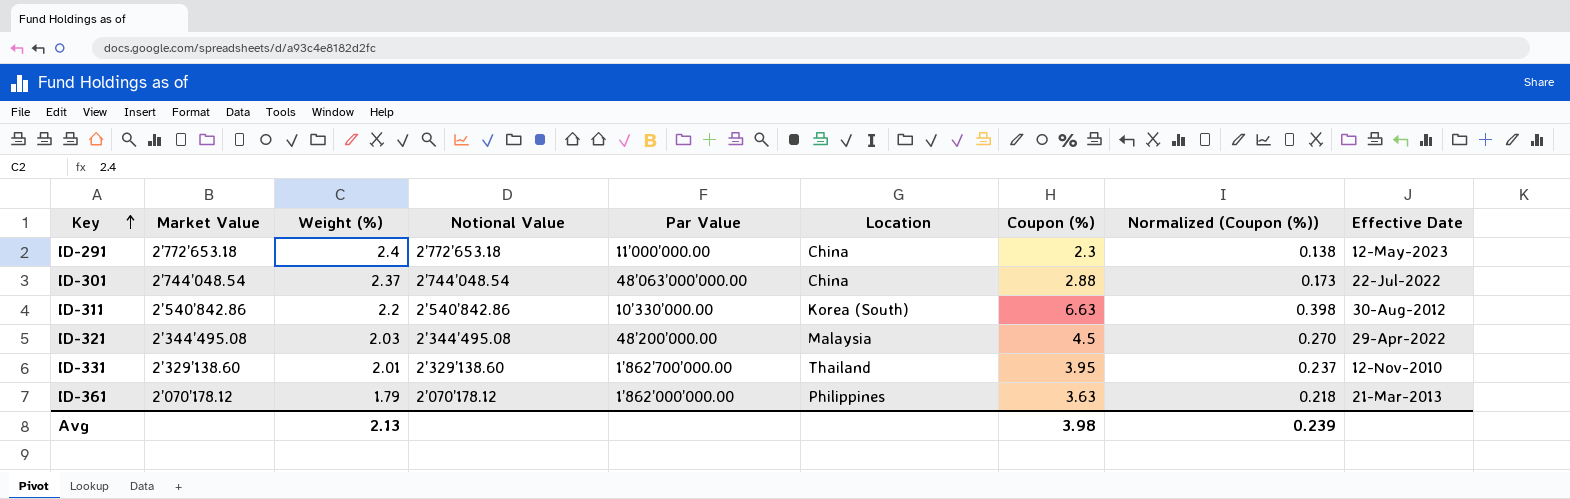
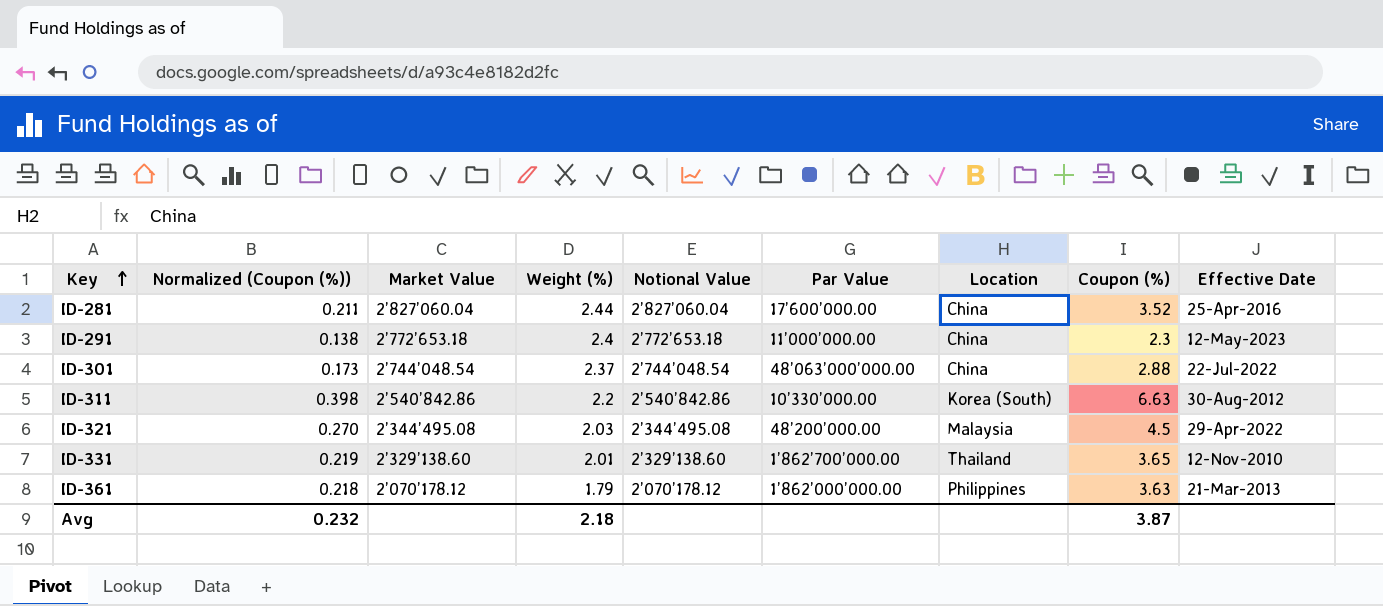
column Normalized (Coupon (%)) | position: 8 -> 2
row ID-281: none -> 0.211 | 2’827’060.04 | 2.44 | 2’827’060.04 | 17’600’000.00 | China | 3.52 | 25-Apr-2016
ID-331 | Normalized (Coupon (%)): 0.237 -> 0.219
ID-331 | Coupon (%): 3.95 -> 3.65
Avg | Normalized (Coupon (%)): 0.239 -> 0.232
Avg | Weight (%): 2.13 -> 2.18
Avg | Coupon (%): 3.98 -> 3.87

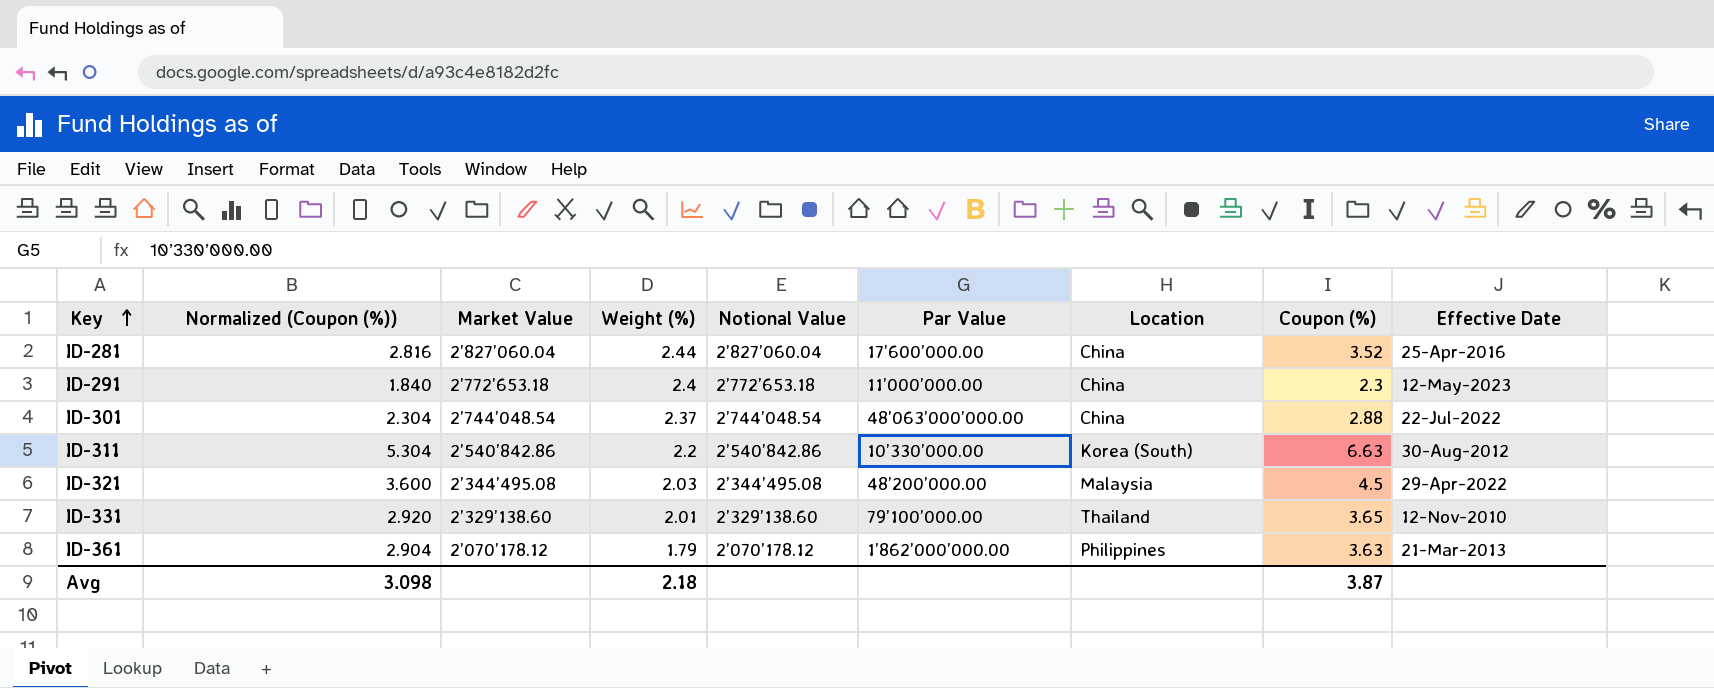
column Normalized (Coupon (%)) | formula: [Coupon (%)] * 0.06 -> [Coupon (%)] * 0.8
ID-331 | Par Value: 1’862’700’000.00 -> 79’100’000.00
Avg | Normalized (Coupon (%)): 0.232 -> 3.098

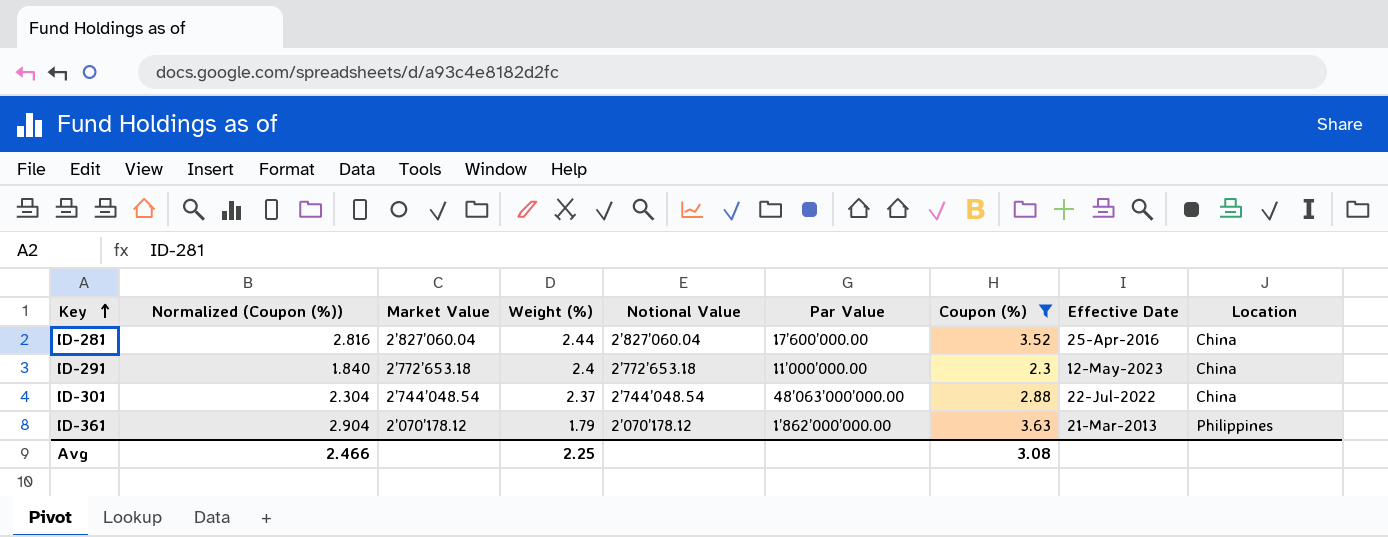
filter: none -> Coupon (%) <= 3.63
column Location | position: 7 -> 9
Avg | Normalized (Coupon (%)): 3.098 -> 2.466
Avg | Weight (%): 2.18 -> 2.25
Avg | Coupon (%): 3.87 -> 3.08

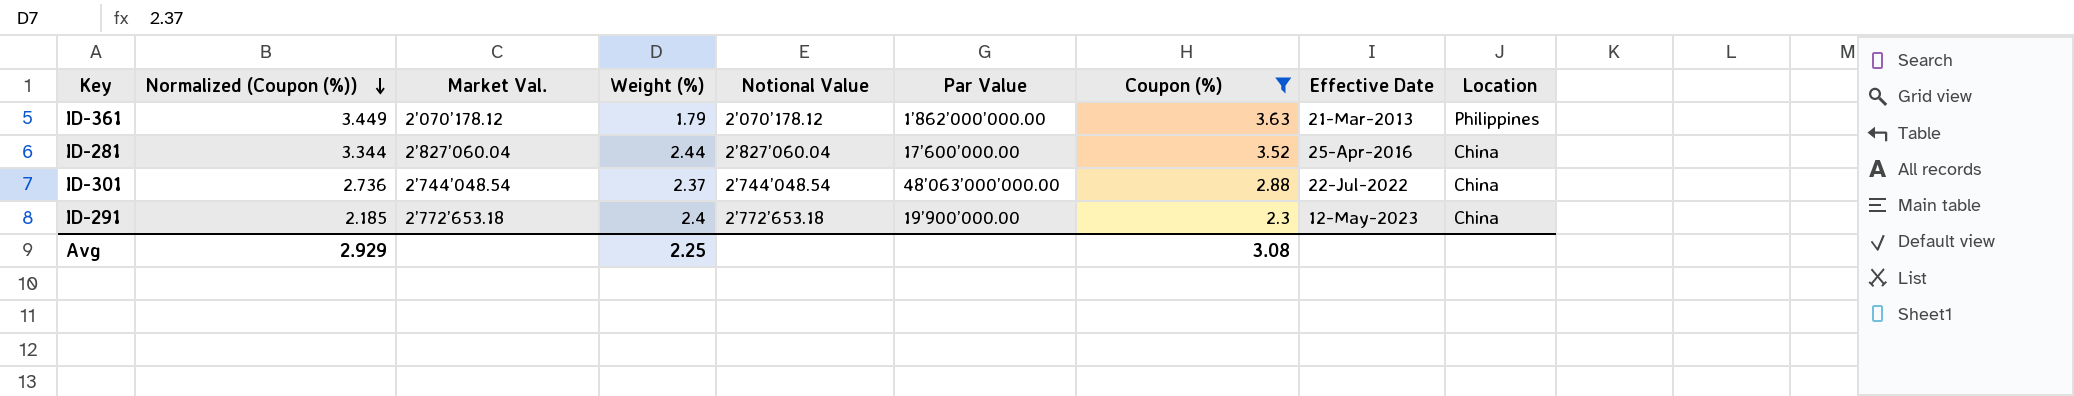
row order: Key ascending -> Normalized (Coupon (%)) descending
column Normalized (Coupon (%)) | formula: [Coupon (%)] * 0.8 -> [Coupon (%)] * 0.95
column name: Market Value -> Market Val.
ID-291 | Par Value: 11’000’000.00 -> 19’900’000.00
Avg | Normalized (Coupon (%)): 2.466 -> 2.929

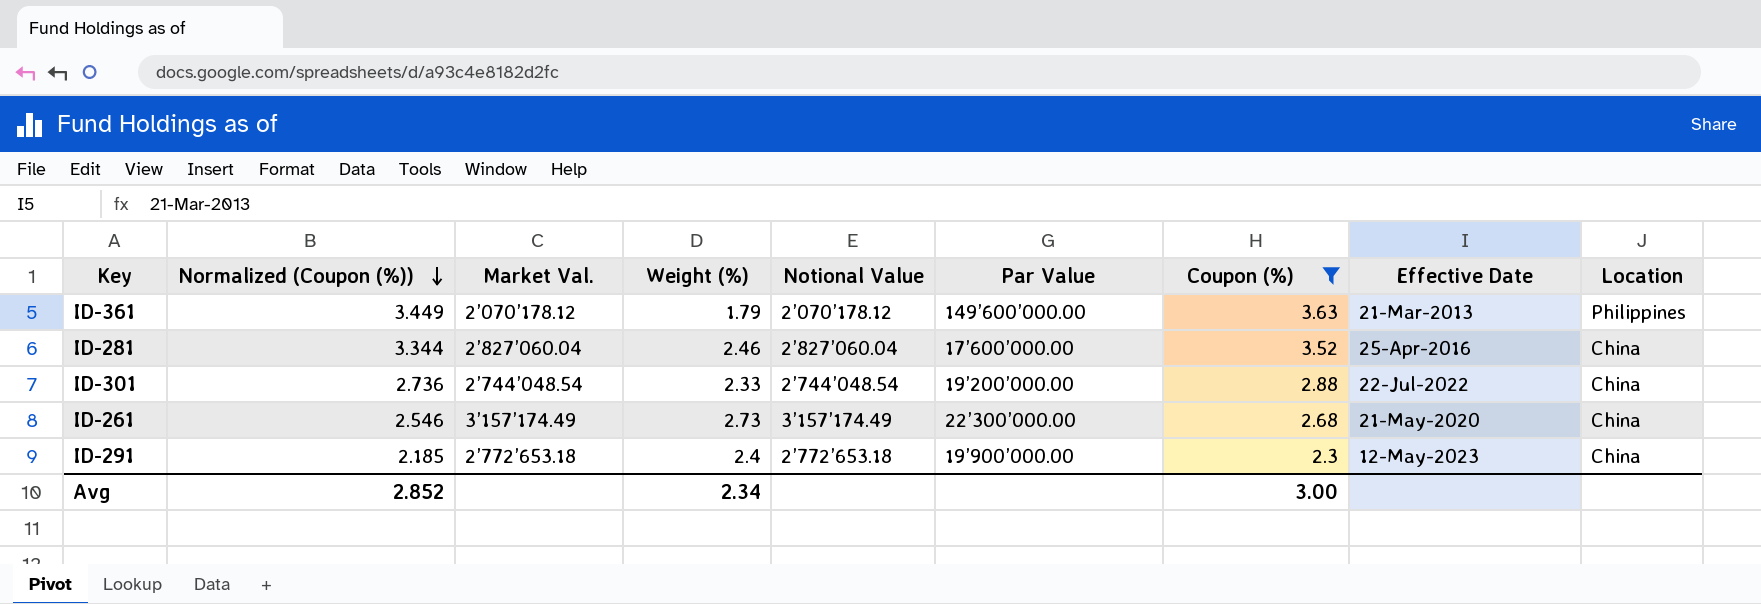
ID-361 | Par Value: 1’862’000’000.00 -> 149’600’000.00
ID-281 | Weight (%): 2.44 -> 2.46
ID-301 | Weight (%): 2.37 -> 2.33
ID-301 | Par Value: 48’063’000’000.00 -> 19’200’000.00
row ID-261: none -> 2.546 | 3’157’174.49 | 2.73 | 3’157’174.49 | 22’300’000.00 | 2.68 | 21-May-2020 | China
Avg | Normalized (Coupon (%)): 2.929 -> 2.852
Avg | Weight (%): 2.25 -> 2.34
Avg | Coupon (%): 3.08 -> 3.00

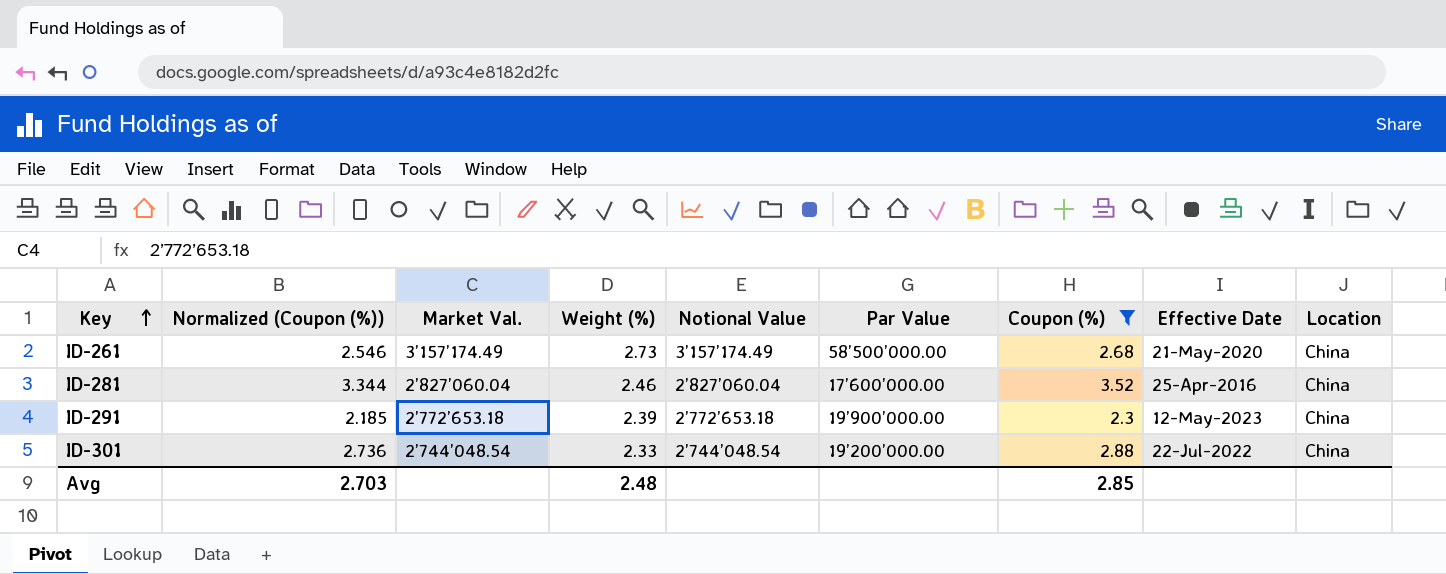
row order: Normalized (Coupon (%)) descending -> Key ascending
row ID-361: 3.449 | 2’070’178.12 | 1.79 | 2’070’178.12 | 149’600’000.00 | 3.63 | 21-Mar-2013 | Philippines -> none
ID-261 | Par Value: 22’300’000.00 -> 58’500’000.00
ID-291 | Weight (%): 2.4 -> 2.39
Avg | Normalized (Coupon (%)): 2.852 -> 2.703
Avg | Weight (%): 2.34 -> 2.48
Avg | Coupon (%): 3.00 -> 2.85

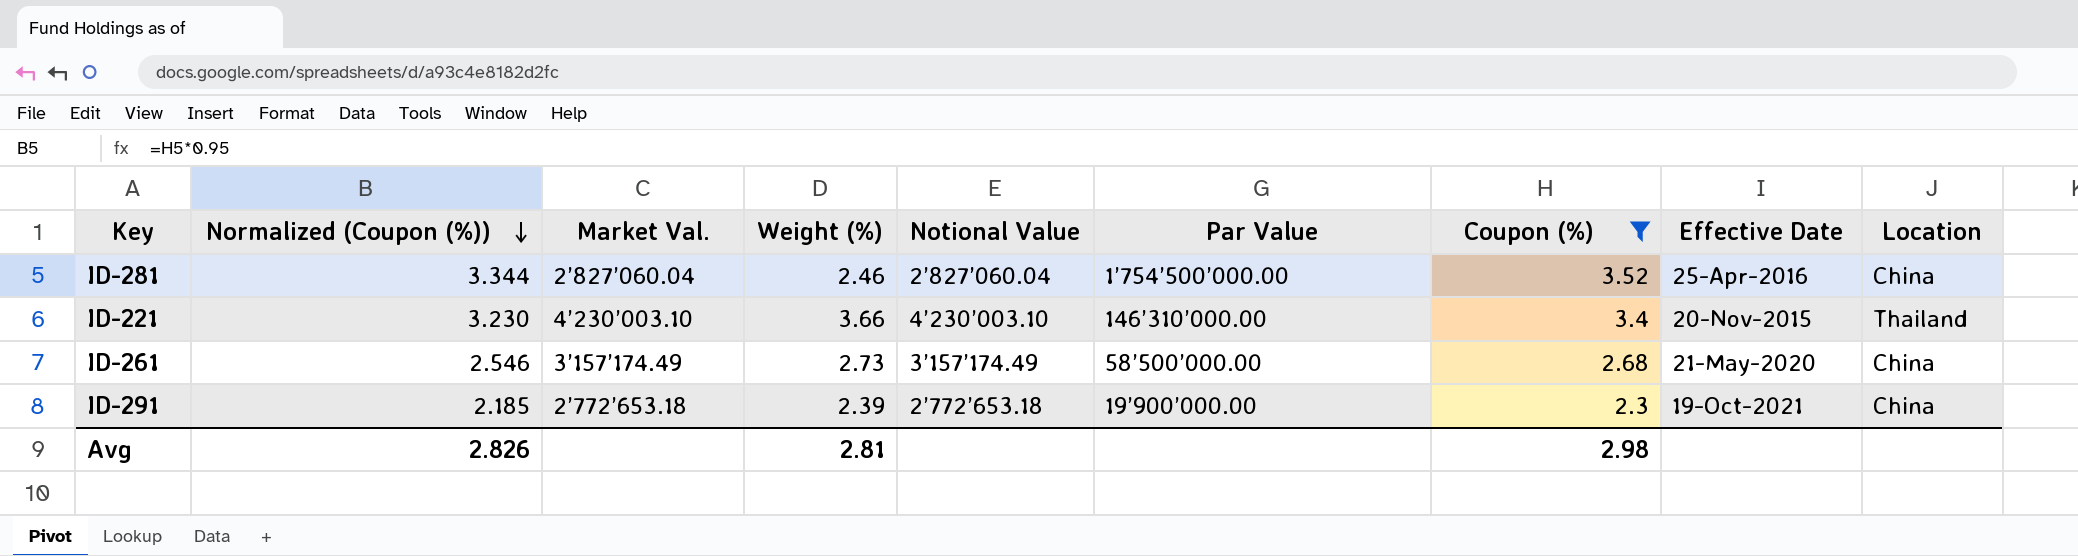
row order: Key ascending -> Normalized (Coupon (%)) descending
row ID-301: 2.736 | 2’744’048.54 | 2.33 | 2’744’048.54 | 19’200’000.00 | 2.88 | 22-Jul-2022 | China -> none
ID-281 | Par Value: 17’600’000.00 -> 1’754’500’000.00
row ID-221: none -> 3.230 | 4’230’003.10 | 3.66 | 4’230’003.10 | 146’310’000.00 | 3.4 | 20-Nov-2015 | Thailand
ID-291 | Effective Date: 12-May-2023 -> 19-Oct-2021
Avg | Normalized (Coupon (%)): 2.703 -> 2.826
Avg | Weight (%): 2.48 -> 2.81
Avg | Coupon (%): 2.85 -> 2.98

